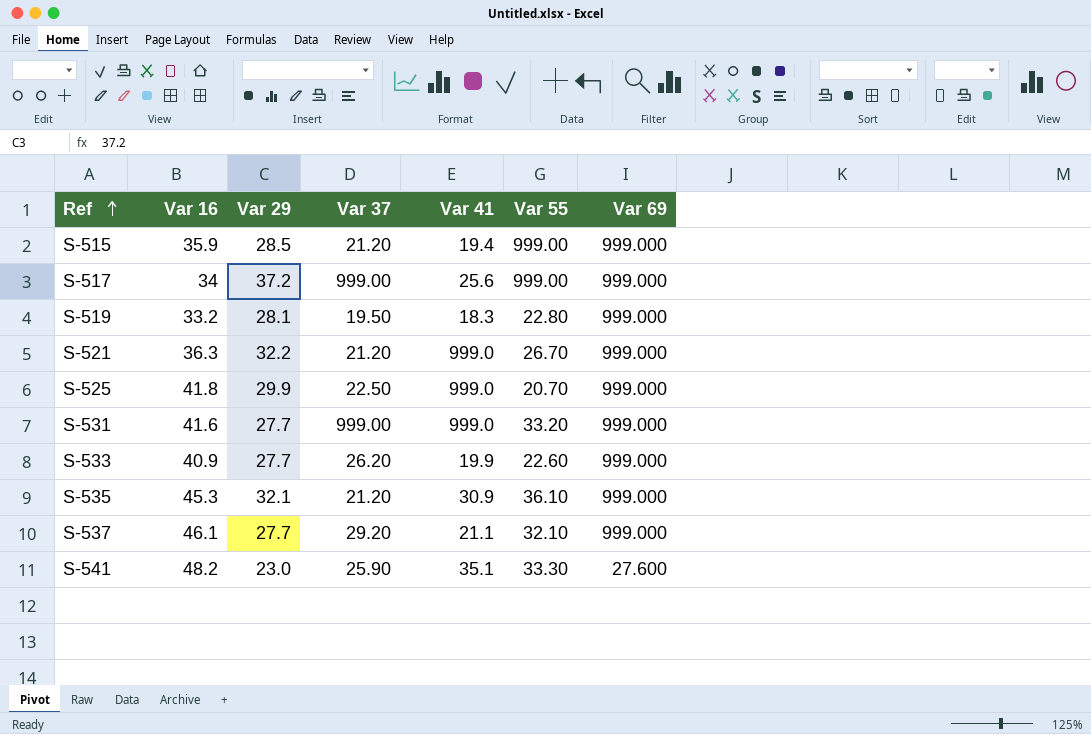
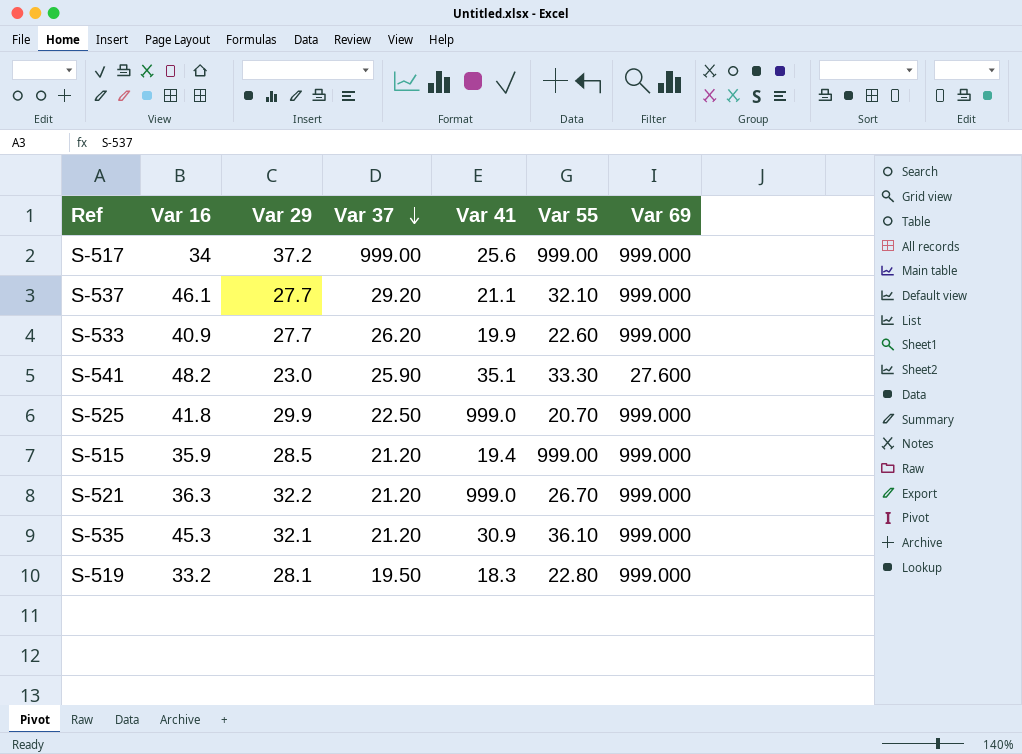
row order: Ref ascending -> Var 37 descending
row S-531: 41.6 | 27.7 | 999.00 | 999.0 | 33.20 | 999.000 -> none

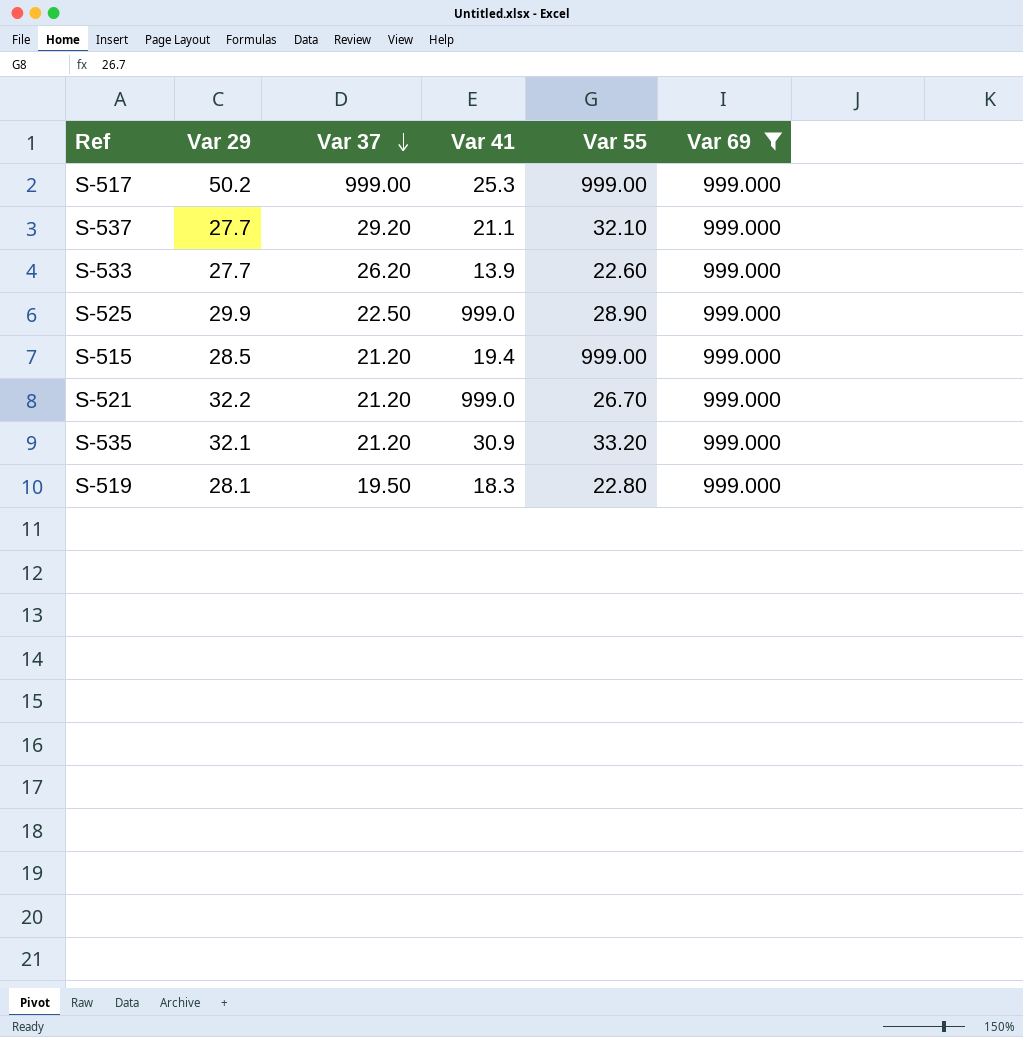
filter: none -> Var 69 = 999.000
column Var 16 | position: 2 -> none
S-517 | Var 29: 37.2 -> 50.2
S-517 | Var 41: 25.6 -> 25.3
S-533 | Var 41: 19.9 -> 13.9
S-525 | Var 55: 20.70 -> 28.90
S-535 | Var 55: 36.10 -> 33.20

